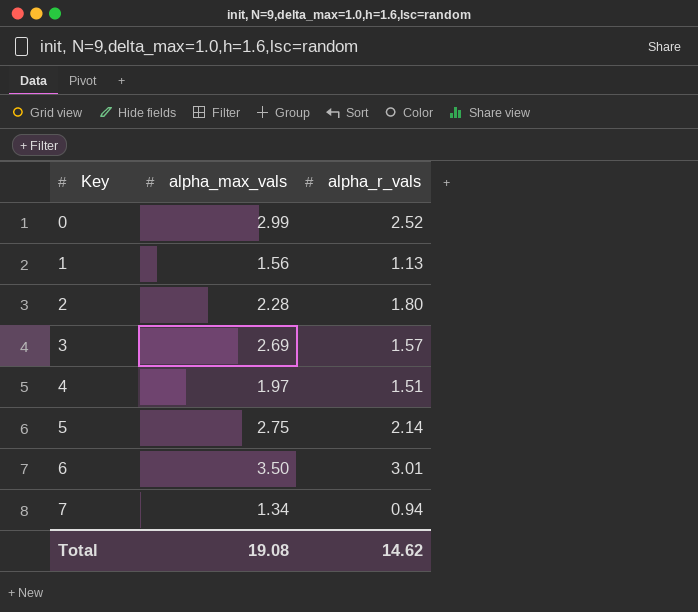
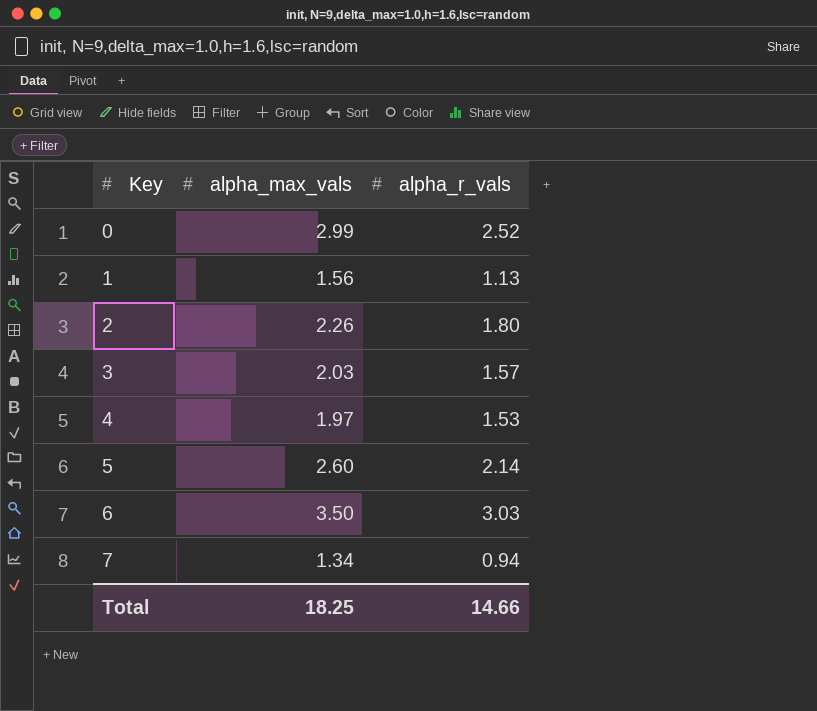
2 | alpha_max_vals: 2.28 -> 2.26
3 | alpha_max_vals: 2.69 -> 2.03
4 | alpha_r_vals: 1.51 -> 1.53
5 | alpha_max_vals: 2.75 -> 2.60
6 | alpha_r_vals: 3.01 -> 3.03
Total | alpha_max_vals: 19.08 -> 18.25
Total | alpha_r_vals: 14.62 -> 14.66

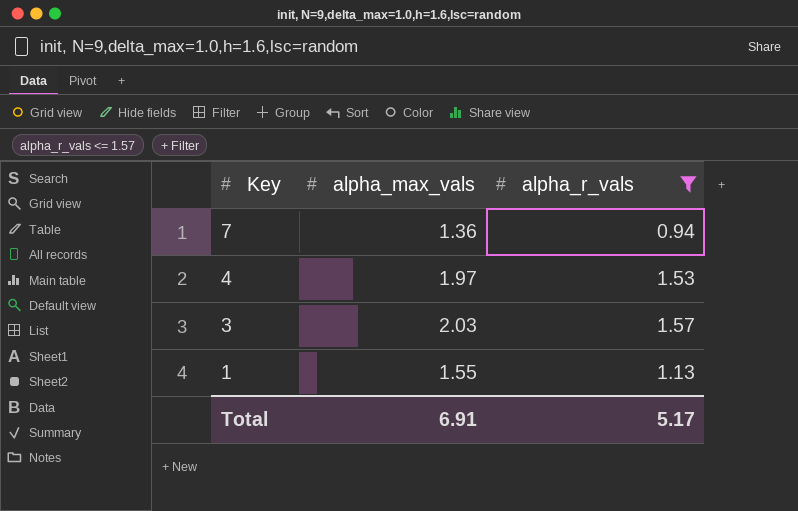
filter: none -> alpha_r_vals <= 1.57
row order: Key ascending -> Key descending
7 | alpha_max_vals: 1.34 -> 1.36
1 | alpha_max_vals: 1.56 -> 1.55
Total | alpha_max_vals: 18.25 -> 6.91
Total | alpha_r_vals: 14.66 -> 5.17

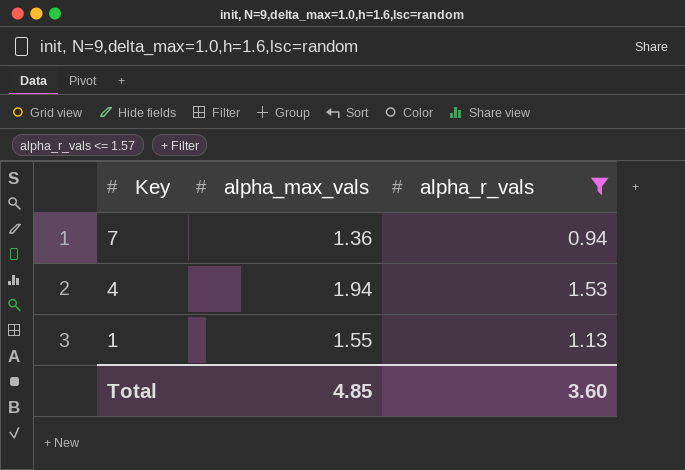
row 3: 2.03 | 1.57 -> none
4 | alpha_max_vals: 1.97 -> 1.94
Total | alpha_max_vals: 6.91 -> 4.85
Total | alpha_r_vals: 5.17 -> 3.60

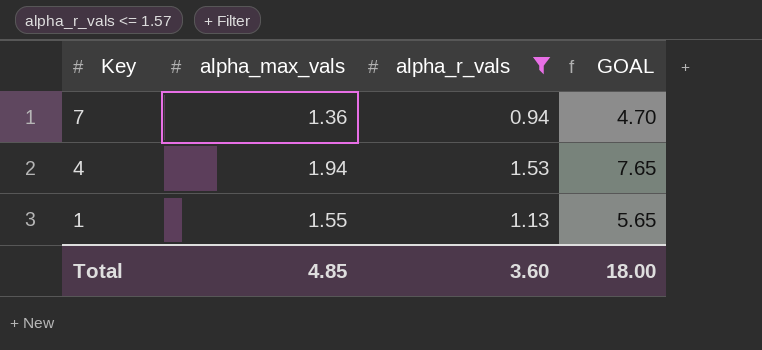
column GOAL | formula: none -> [alpha_r_vals] * 5

